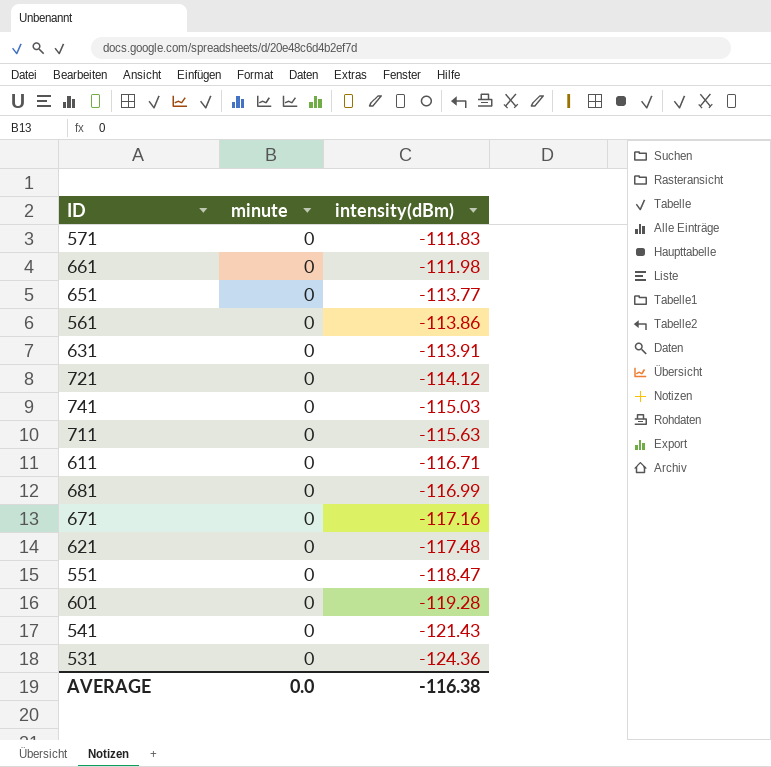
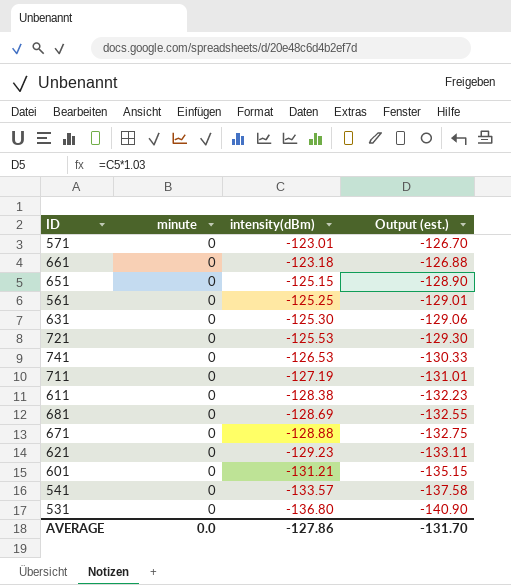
column Output (est.) | formula: none -> [intensity(dBm)] * 1.03
row 551: 0 | -118.47 -> none
571 | intensity(dBm): -111.83 -> -123.01
661 | intensity(dBm): -111.98 -> -123.18
651 | intensity(dBm): -113.77 -> -125.15
561 | intensity(dBm): -113.86 -> -125.25
631 | intensity(dBm): -113.91 -> -125.30
721 | intensity(dBm): -114.12 -> -125.53
741 | intensity(dBm): -115.03 -> -126.53
711 | intensity(dBm): -115.63 -> -127.19
611 | intensity(dBm): -116.71 -> -128.38
681 | intensity(dBm): -116.99 -> -128.69
671 | intensity(dBm): -117.16 -> -128.88
621 | intensity(dBm): -117.48 -> -129.23
601 | intensity(dBm): -119.28 -> -131.21
541 | intensity(dBm): -121.43 -> -133.57
531 | intensity(dBm): -124.36 -> -136.80
AVERAGE | intensity(dBm): -116.38 -> -127.86

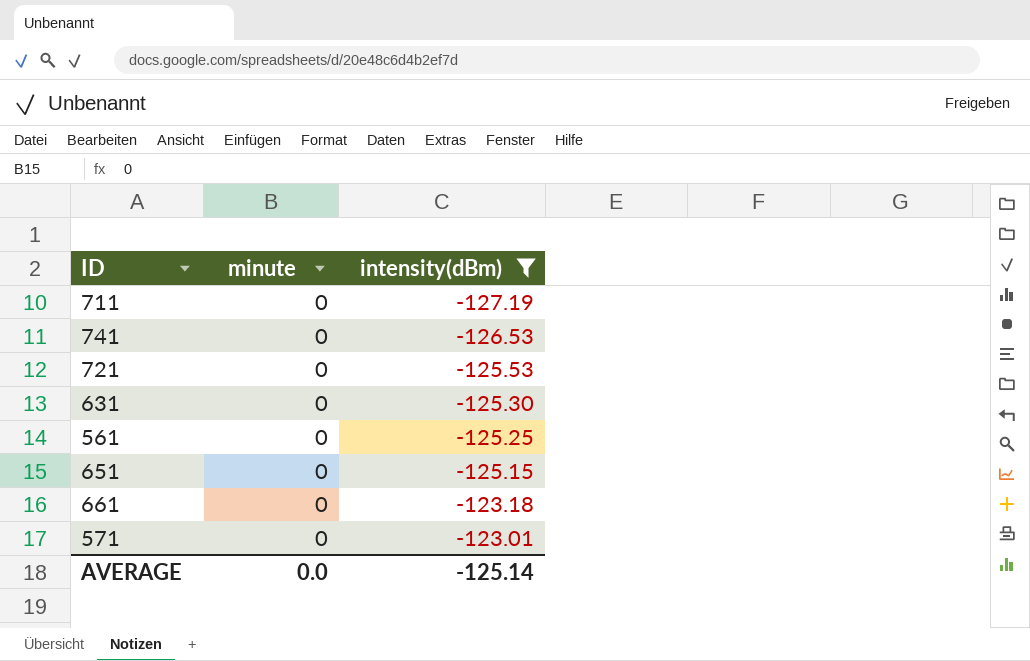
filter: none -> intensity(dBm) >= -127.19
row order: intensity(dBm) descending -> intensity(dBm) ascending
column Output (est.) | formula: [intensity(dBm)] * 1.03 -> none
AVERAGE | intensity(dBm): -127.86 -> -125.14

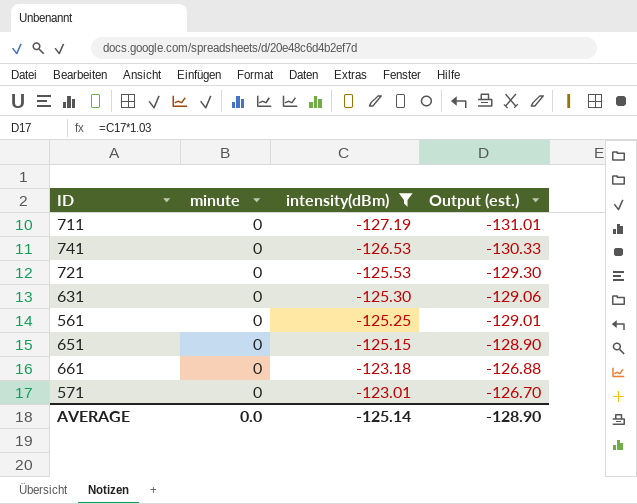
column Output (est.) | formula: none -> [intensity(dBm)] * 1.03

